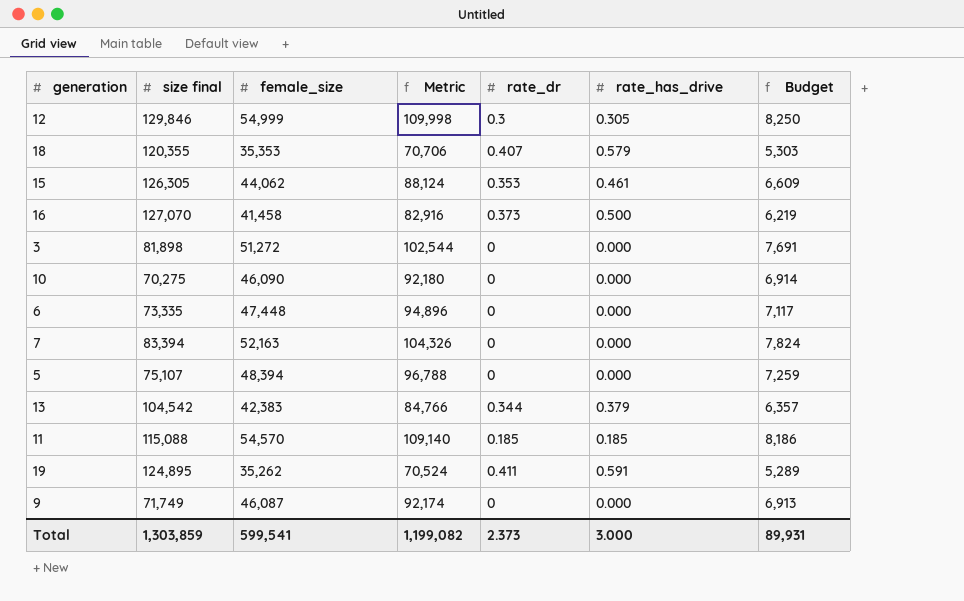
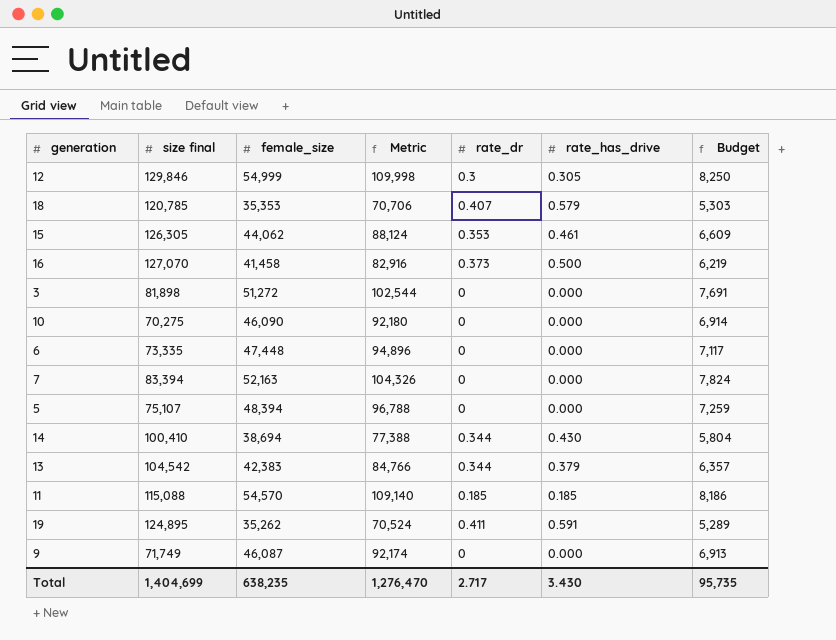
18 | size final: 120,355 -> 120,785
row 14: none -> 100,410 | 38,694 | 77,388 | 0.344 | 0.430 | 5,804
Total | size final: 1,303,859 -> 1,404,699
Total | female_size: 599,541 -> 638,235
Total | Metric: 1,199,082 -> 1,276,470
Total | rate_dr: 2.373 -> 2.717
Total | rate_has_drive: 3.000 -> 3.430
Total | Budget: 89,931 -> 95,735

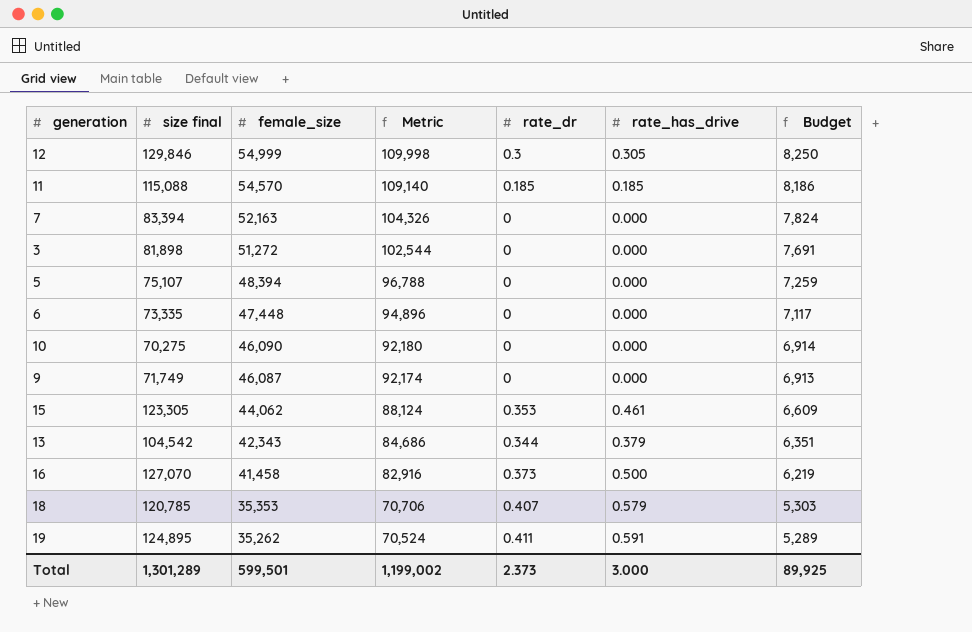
row order: none -> female_size descending
row 14: 100,410 | 38,694 | 77,388 | 0.344 | 0.430 | 5,804 -> none
15 | size final: 126,305 -> 123,305
13 | female_size: 42,383 -> 42,343
13 | Metric: 84,766 -> 84,686
13 | Budget: 6,357 -> 6,351
Total | size final: 1,404,699 -> 1,301,289
Total | female_size: 638,235 -> 599,501
Total | Metric: 1,276,470 -> 1,199,002
Total | rate_dr: 2.717 -> 2.373
Total | rate_has_drive: 3.430 -> 3.000
Total | Budget: 95,735 -> 89,925

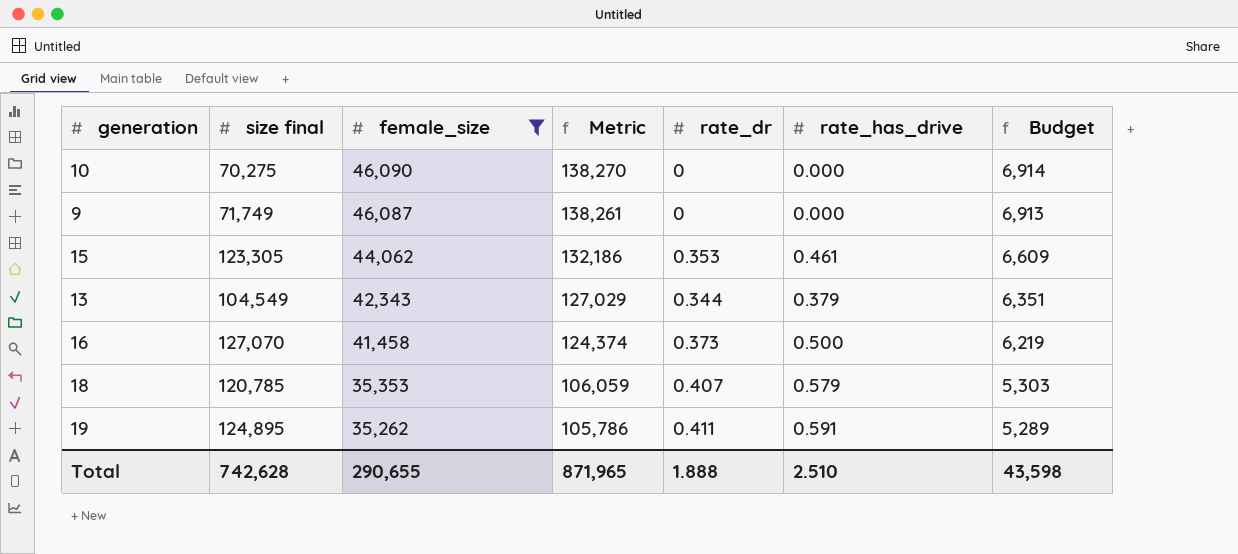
filter: none -> female_size <= 46,090
column Metric | formula: [female_size] * 2 -> [female_size] * 3
13 | size final: 104,542 -> 104,549
Total | size final: 1,301,289 -> 742,628
Total | female_size: 599,501 -> 290,655
Total | Metric: 1,199,002 -> 871,965
Total | rate_dr: 2.373 -> 1.888
Total | rate_has_drive: 3.000 -> 2.510
Total | Budget: 89,925 -> 43,598

